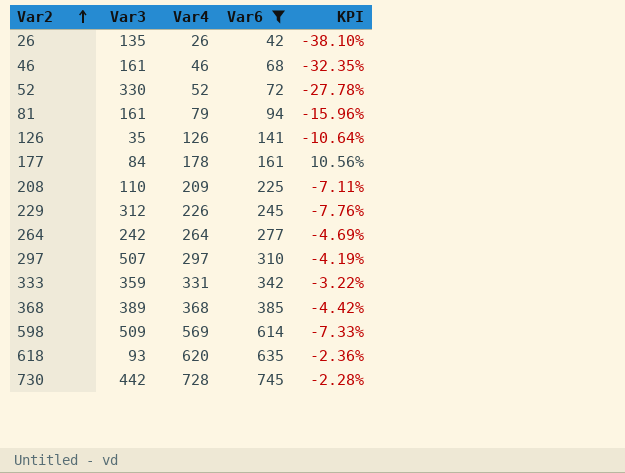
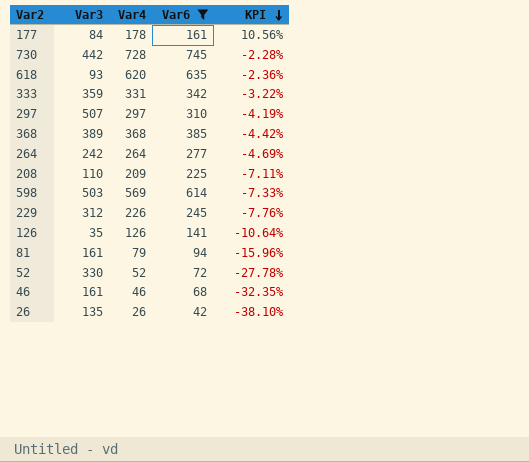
row order: Var2 ascending -> KPI descending
598 | Var3: 509 -> 503

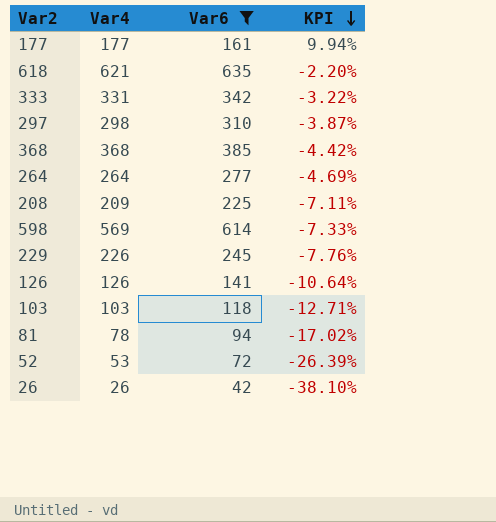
column Var3 | position: 2 -> none
row 730: 442 | 728 | 745 | -2.28% -> none
row 46: 161 | 46 | 68 | -32.35% -> none
177 | Var4: 178 -> 177
177 | KPI: 10.56% -> 9.94%
618 | Var4: 620 -> 621
618 | KPI: -2.36% -> -2.20%
297 | Var4: 297 -> 298
297 | KPI: -4.19% -> -3.87%
row 103: none -> 103 | 118 | -12.71%
81 | Var4: 79 -> 78
81 | KPI: -15.96% -> -17.02%
52 | Var4: 52 -> 53
52 | KPI: -27.78% -> -26.39%

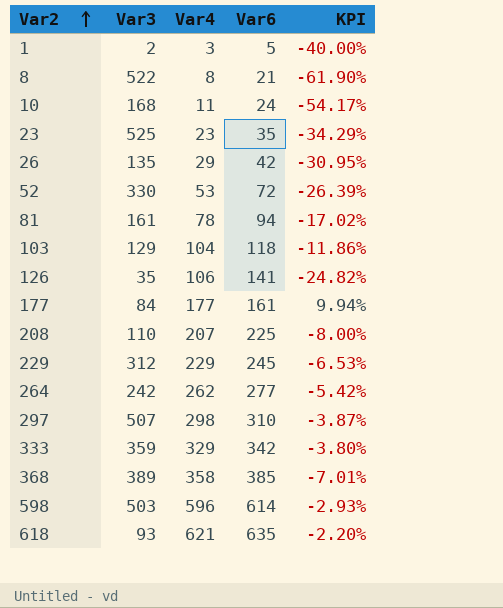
filter: Var6 >= 42 -> none
row order: KPI descending -> Var2 ascending
column Var3 | position: none -> 2
26 | Var4: 26 -> 29
26 | KPI: -38.10% -> -30.95%
103 | Var4: 103 -> 104
103 | KPI: -12.71% -> -11.86%
126 | Var4: 126 -> 106
126 | KPI: -10.64% -> -24.82%
208 | Var4: 209 -> 207
208 | KPI: -7.11% -> -8.00%
229 | Var4: 226 -> 229
229 | KPI: -7.76% -> -6.53%
264 | Var4: 264 -> 262
264 | KPI: -4.69% -> -5.42%
333 | Var4: 331 -> 329
333 | KPI: -3.22% -> -3.80%
368 | Var4: 368 -> 358
368 | KPI: -4.42% -> -7.01%
598 | Var4: 569 -> 596
598 | KPI: -7.33% -> -2.93%

